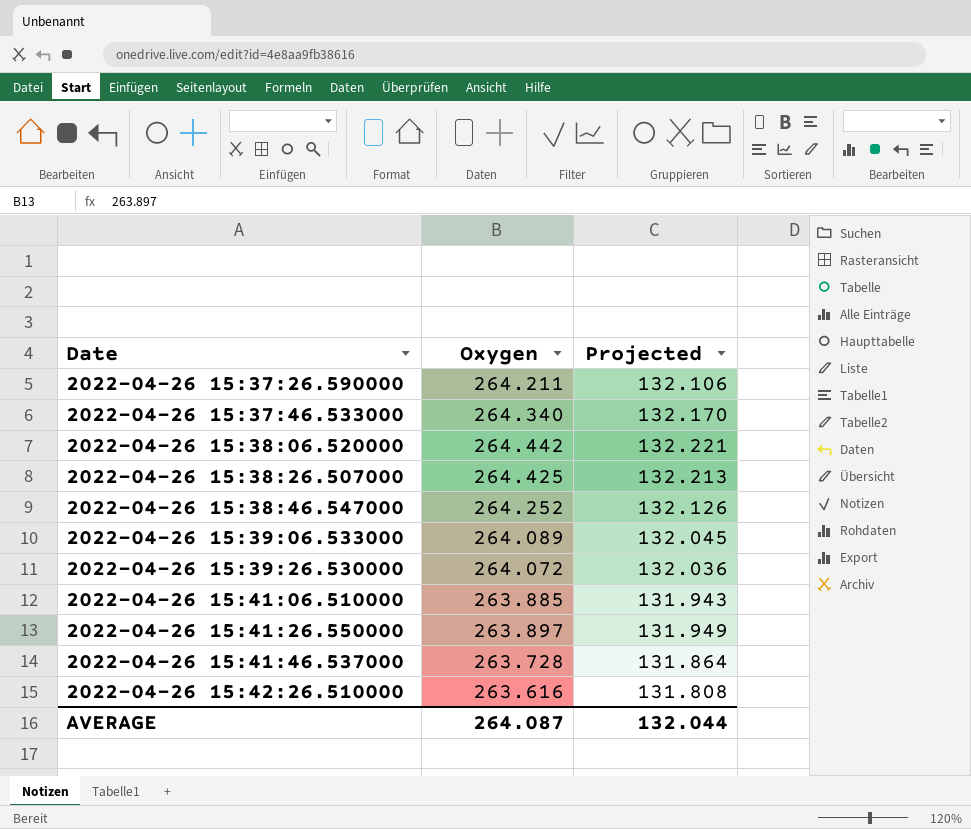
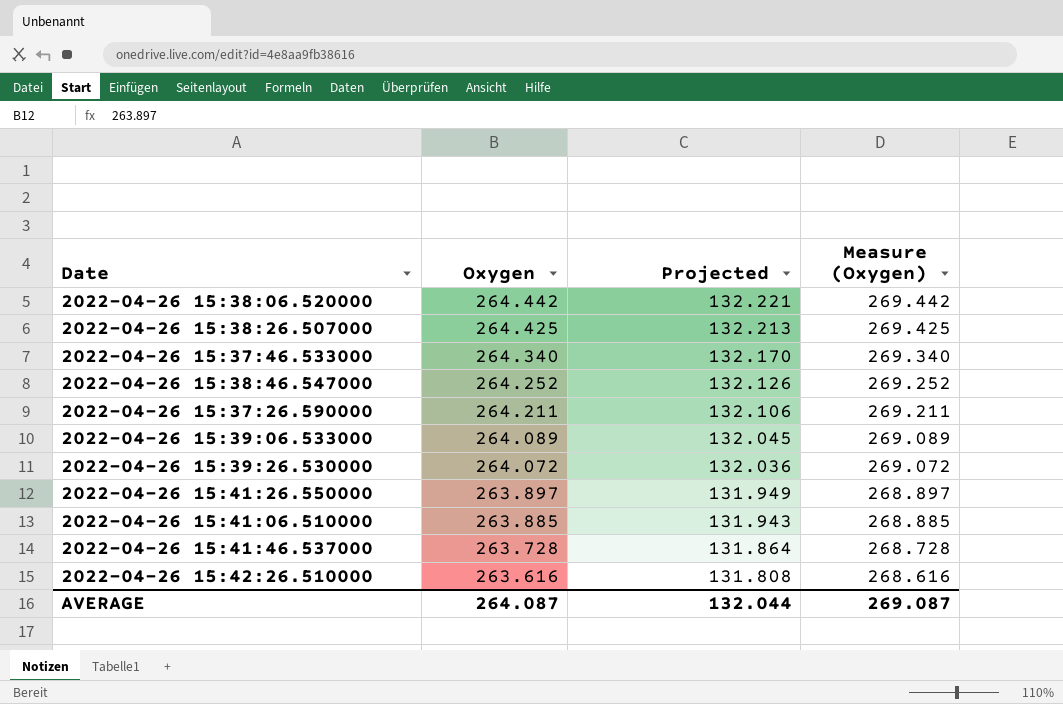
row order: Date ascending -> Oxygen descending
column Measure (Oxygen) | formula: none -> [Oxygen] + 5

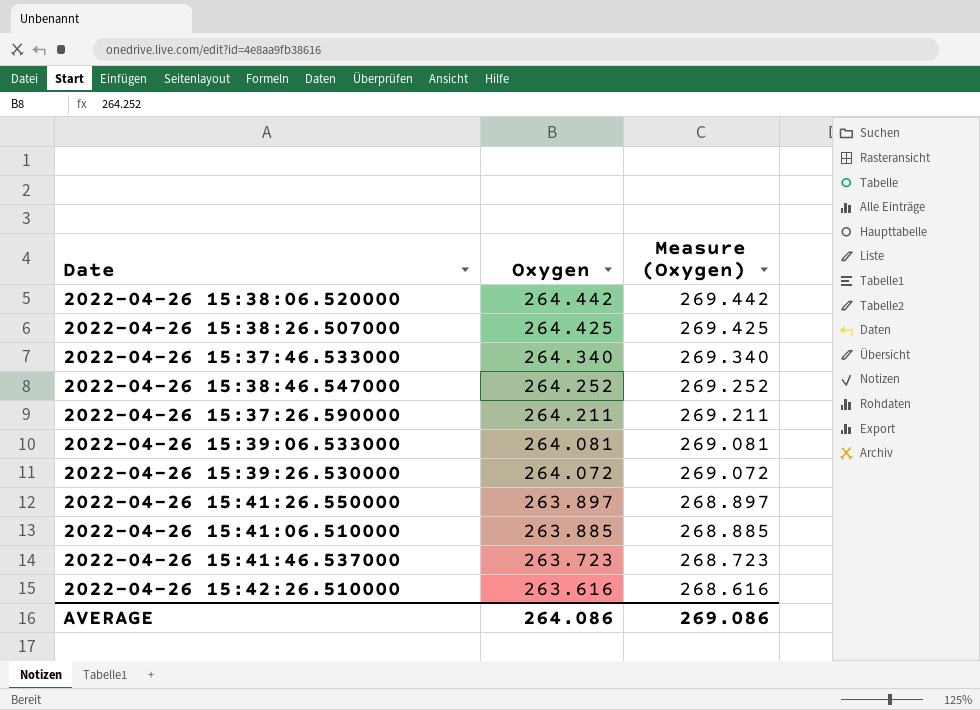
column Projected | formula: [Oxygen] * 0.5 -> none
2022-04-26 15:39:06.533000 | Oxygen: 264.089 -> 264.081
2022-04-26 15:39:06.533000 | Measure (Oxygen): 269.089 -> 269.081
2022-04-26 15:41:46.537000 | Oxygen: 263.728 -> 263.723
2022-04-26 15:41:46.537000 | Measure (Oxygen): 268.728 -> 268.723
AVERAGE | Oxygen: 264.087 -> 264.086
AVERAGE | Measure (Oxygen): 269.087 -> 269.086

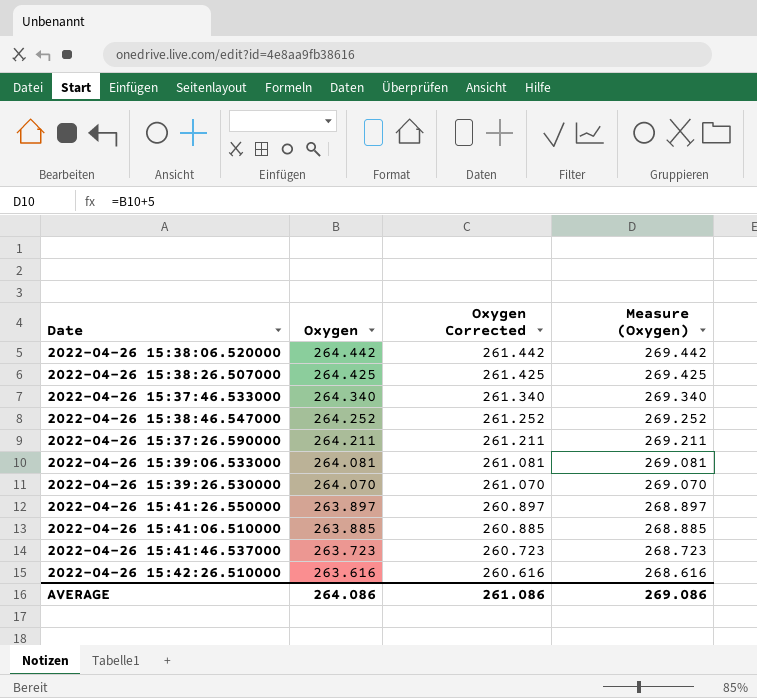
column Oxygen Corrected | formula: none -> [Oxygen] - 3
2022-04-26 15:39:26.530000 | Oxygen: 264.072 -> 264.070
2022-04-26 15:39:26.530000 | Measure (Oxygen): 269.072 -> 269.070

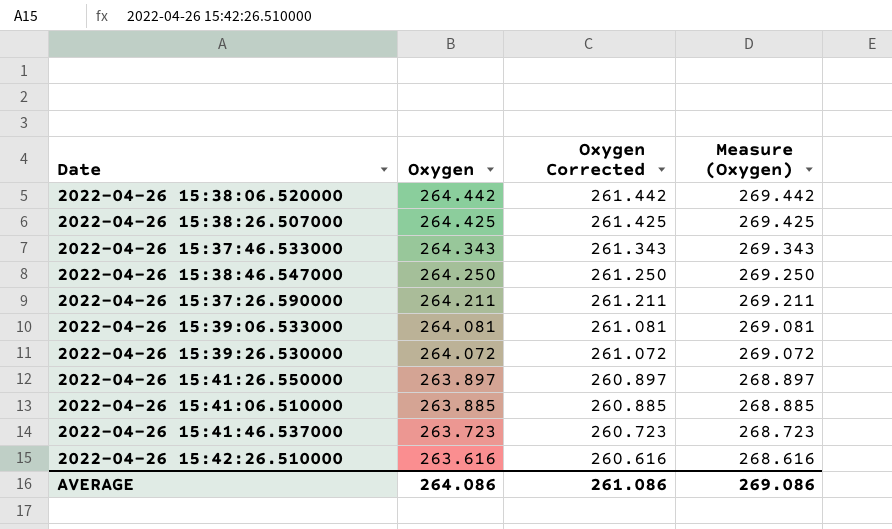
2022-04-26 15:37:46.533000 | Oxygen: 264.340 -> 264.343
2022-04-26 15:37:46.533000 | Oxygen Corrected: 261.340 -> 261.343
2022-04-26 15:37:46.533000 | Measure (Oxygen): 269.340 -> 269.343
2022-04-26 15:38:46.547000 | Oxygen: 264.252 -> 264.250
2022-04-26 15:38:46.547000 | Oxygen Corrected: 261.252 -> 261.250
2022-04-26 15:38:46.547000 | Measure (Oxygen): 269.252 -> 269.250
2022-04-26 15:39:26.530000 | Oxygen: 264.070 -> 264.072
2022-04-26 15:39:26.530000 | Oxygen Corrected: 261.070 -> 261.072
2022-04-26 15:39:26.530000 | Measure (Oxygen): 269.070 -> 269.072

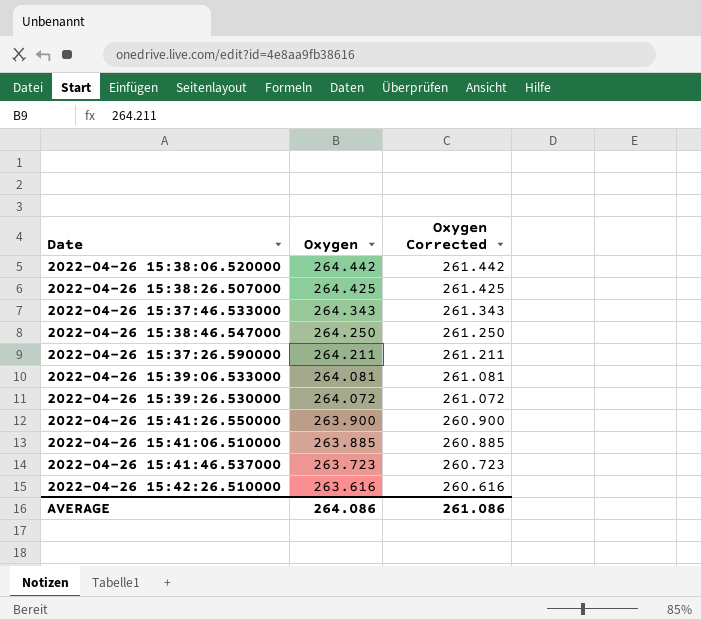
column Measure (Oxygen) | formula: [Oxygen] + 5 -> none
2022-04-26 15:41:26.550000 | Oxygen: 263.897 -> 263.900
2022-04-26 15:41:26.550000 | Oxygen Corrected: 260.897 -> 260.900

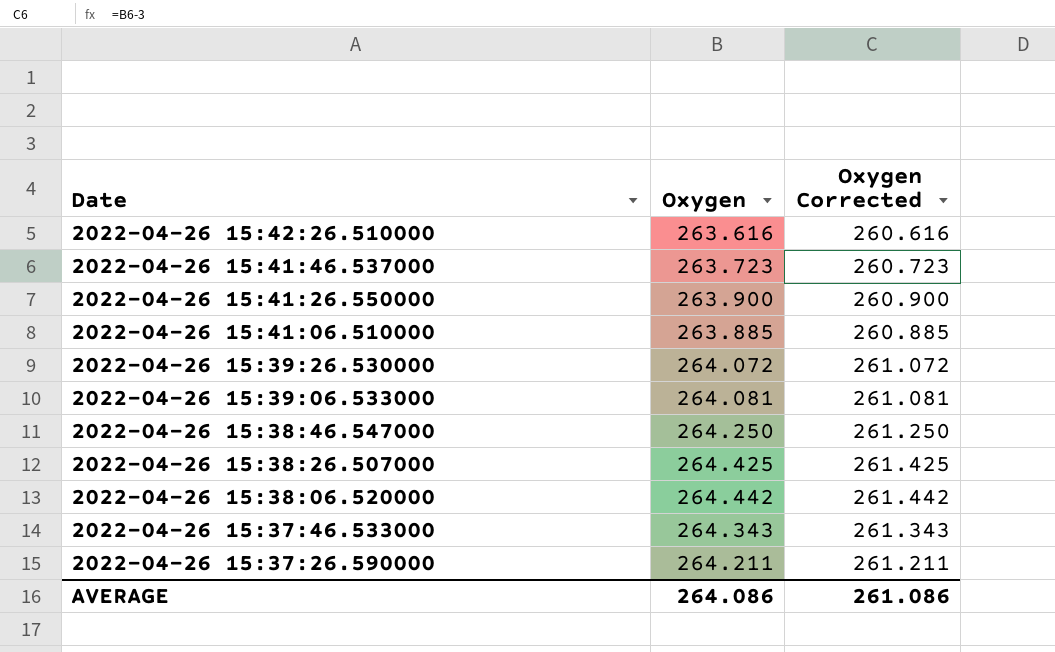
row order: Oxygen descending -> Date descending

